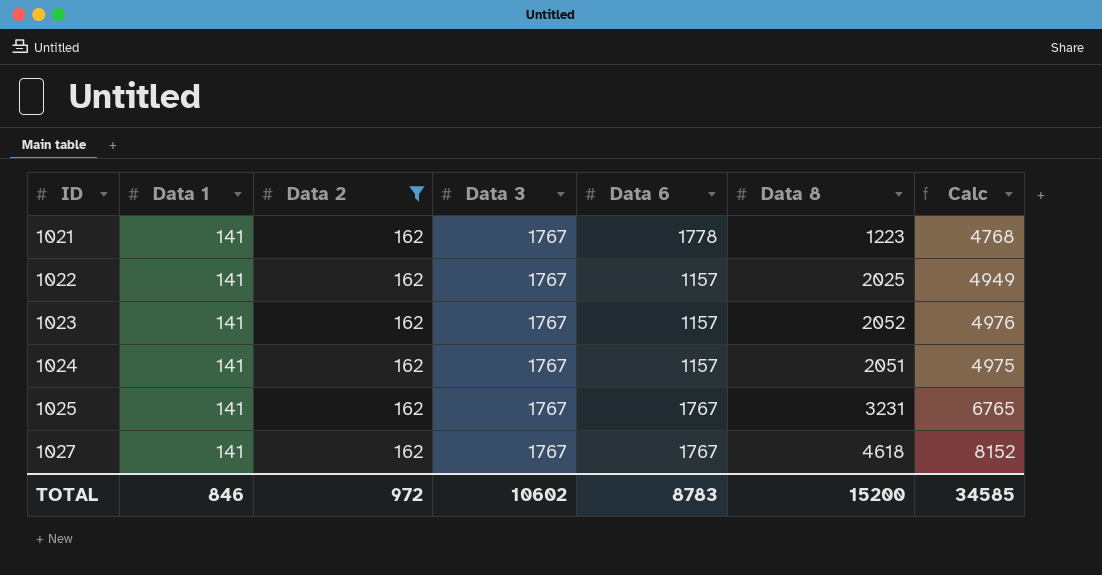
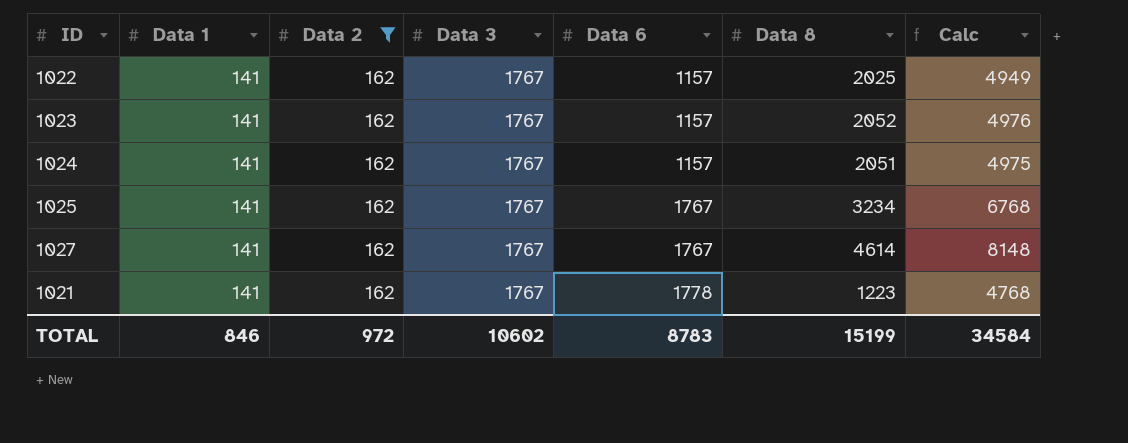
row order: ID ascending -> Data 6 ascending
1025 | Data 8: 3231 -> 3234
1025 | Calc: 6765 -> 6768
1027 | Data 8: 4618 -> 4614
1027 | Calc: 8152 -> 8148
TOTAL | Data 8: 15200 -> 15199
TOTAL | Calc: 34585 -> 34584

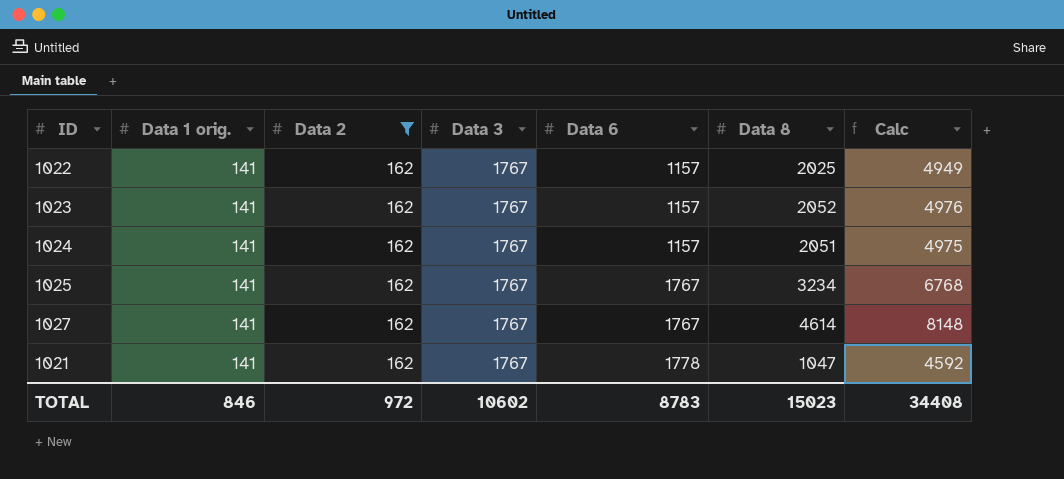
column name: Data 1 -> Data 1 orig.
1021 | Data 8: 1223 -> 1047
1021 | Calc: 4768 -> 4592
TOTAL | Data 8: 15199 -> 15023
TOTAL | Calc: 34584 -> 34408

